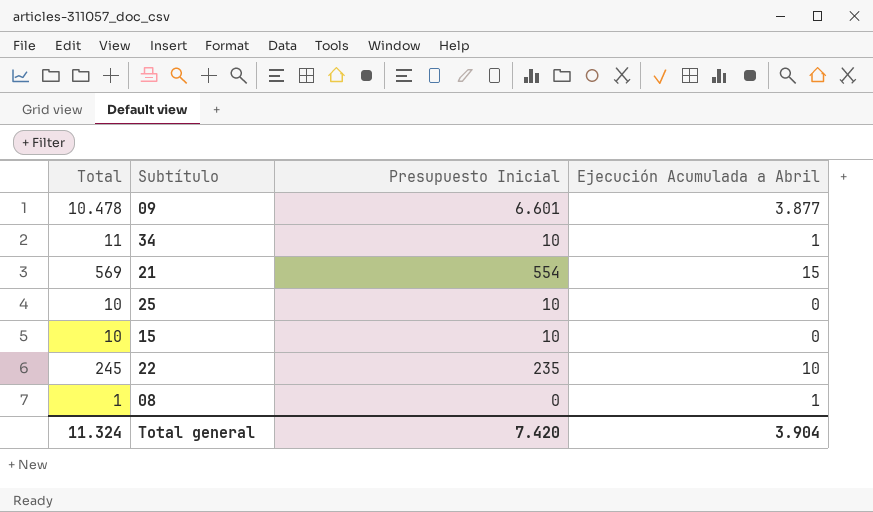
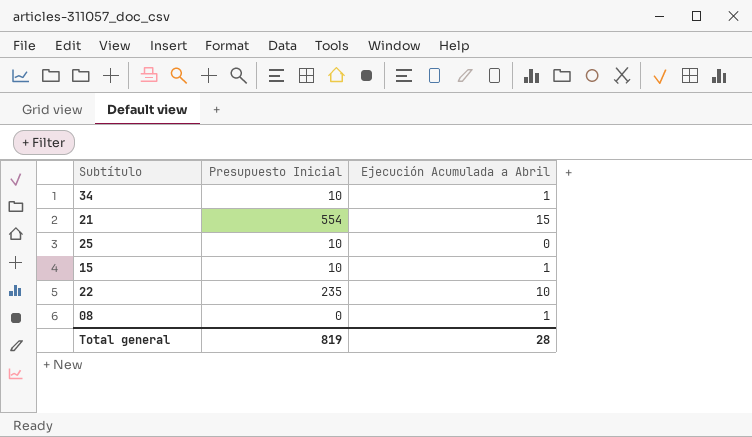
column Total | formula: [Presupuesto Inicial] + [Ejecución Acumulada a Abril] -> none
row 09: 10.478 | 6.601 | 3.877 -> none
15 | Ejecución Acumulada a Abril: 0 -> 1
Total general | Presupuesto Inicial: 7.420 -> 819
Total general | Ejecución Acumulada a Abril: 3.904 -> 28

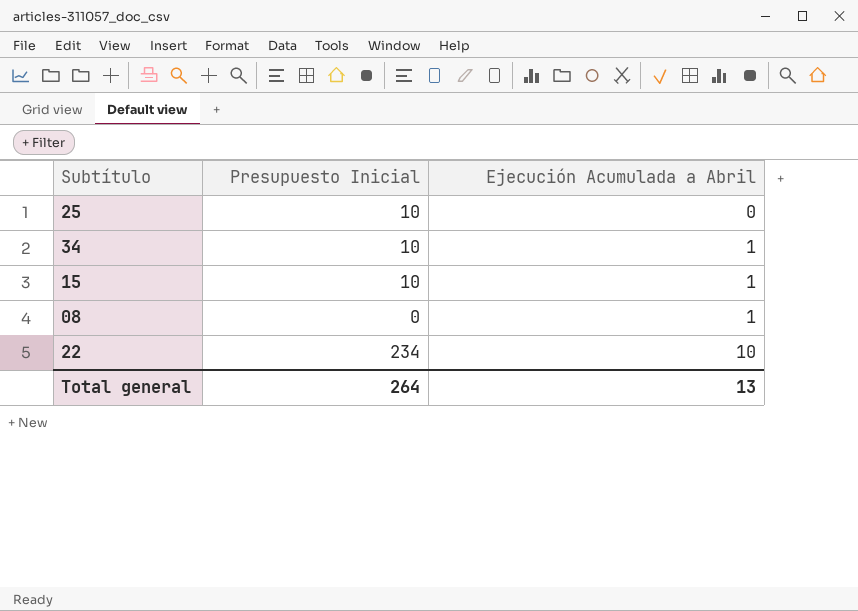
row order: none -> Ejecución Acumulada a Abril ascending
row 21: 554 | 15 -> none
22 | Presupuesto Inicial: 235 -> 234
Total general | Presupuesto Inicial: 819 -> 264
Total general | Ejecución Acumulada a Abril: 28 -> 13

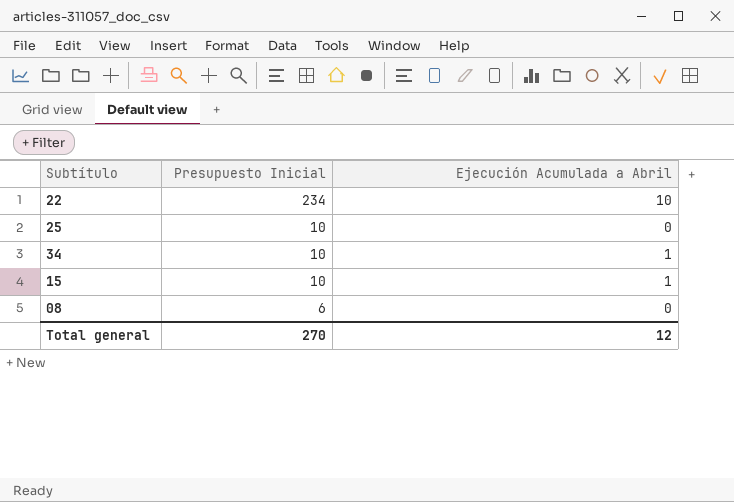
row order: Ejecución Acumulada a Abril ascending -> Presupuesto Inicial descending
08 | Presupuesto Inicial: 0 -> 6
08 | Ejecución Acumulada a Abril: 1 -> 0
Total general | Presupuesto Inicial: 264 -> 270
Total general | Ejecución Acumulada a Abril: 13 -> 12

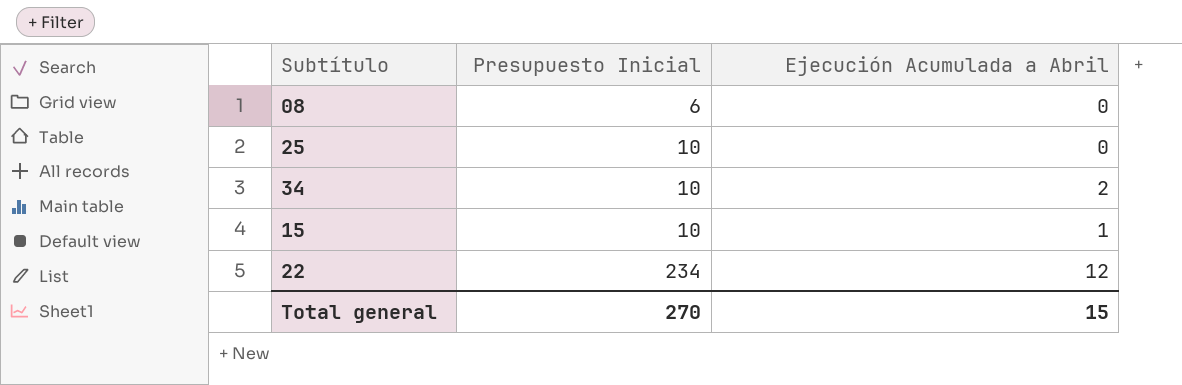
row order: Presupuesto Inicial descending -> Presupuesto Inicial ascending
34 | Ejecución Acumulada a Abril: 1 -> 2
22 | Ejecución Acumulada a Abril: 10 -> 12
Total general | Ejecución Acumulada a Abril: 12 -> 15

